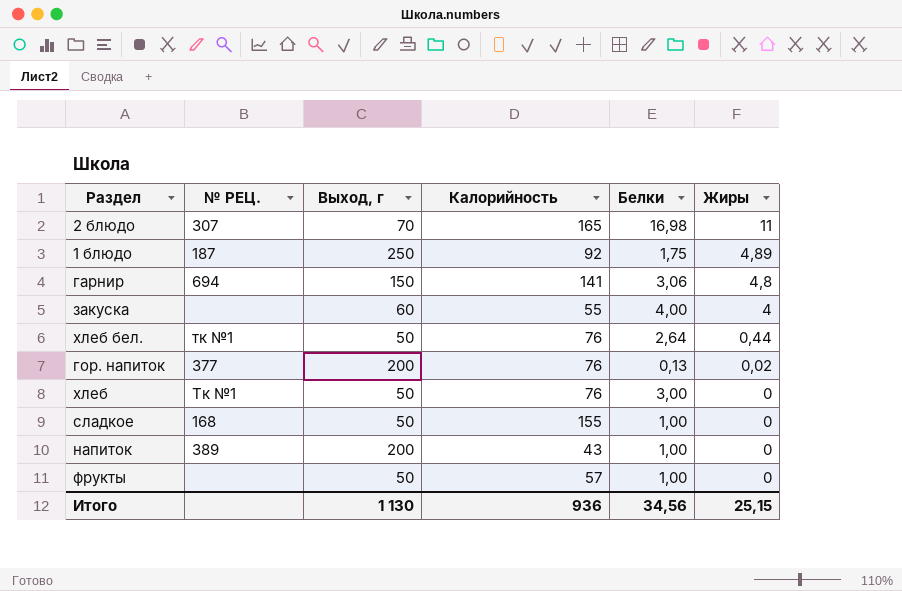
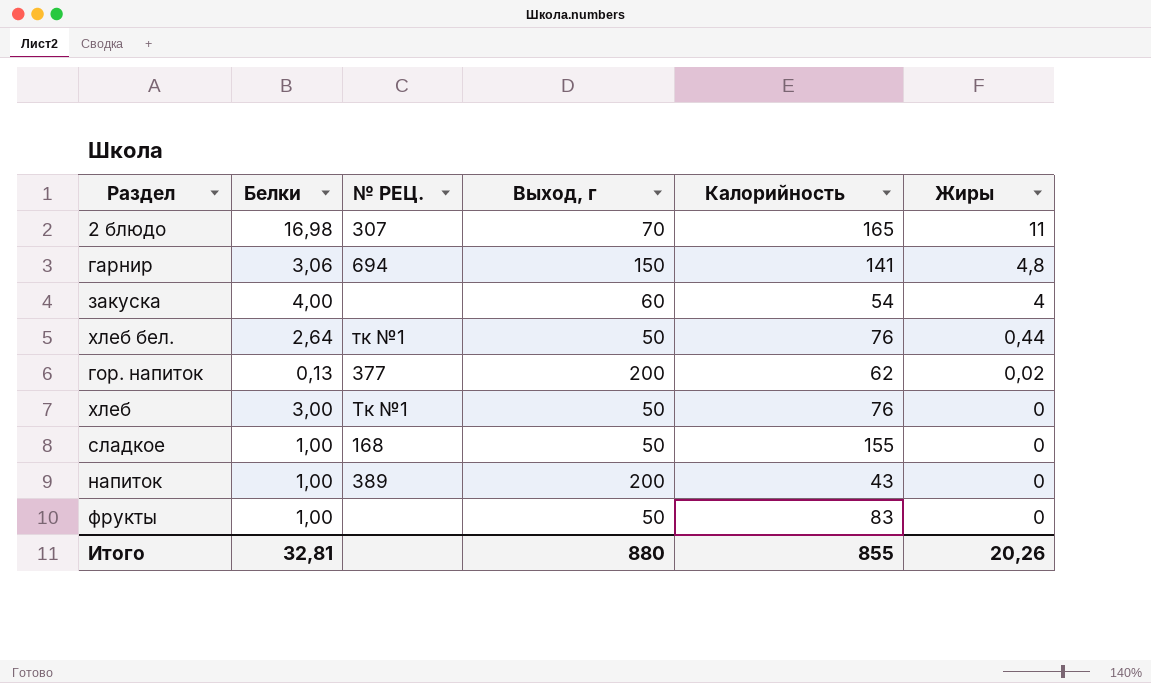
column Белки | position: 5 -> 2
row 1 блюдо: 187 | 250 | 92 | 1,75 | 4,89 -> none
закуска | Калорийность: 55 -> 54
гор. напиток | Калорийность: 76 -> 62
фрукты | Калорийность: 57 -> 83
Итого | Белки: 34,56 -> 32,81
Итого | Выход, г: 1 130 -> 880
Итого | Калорийность: 936 -> 855
Итого | Жиры: 25,15 -> 20,26

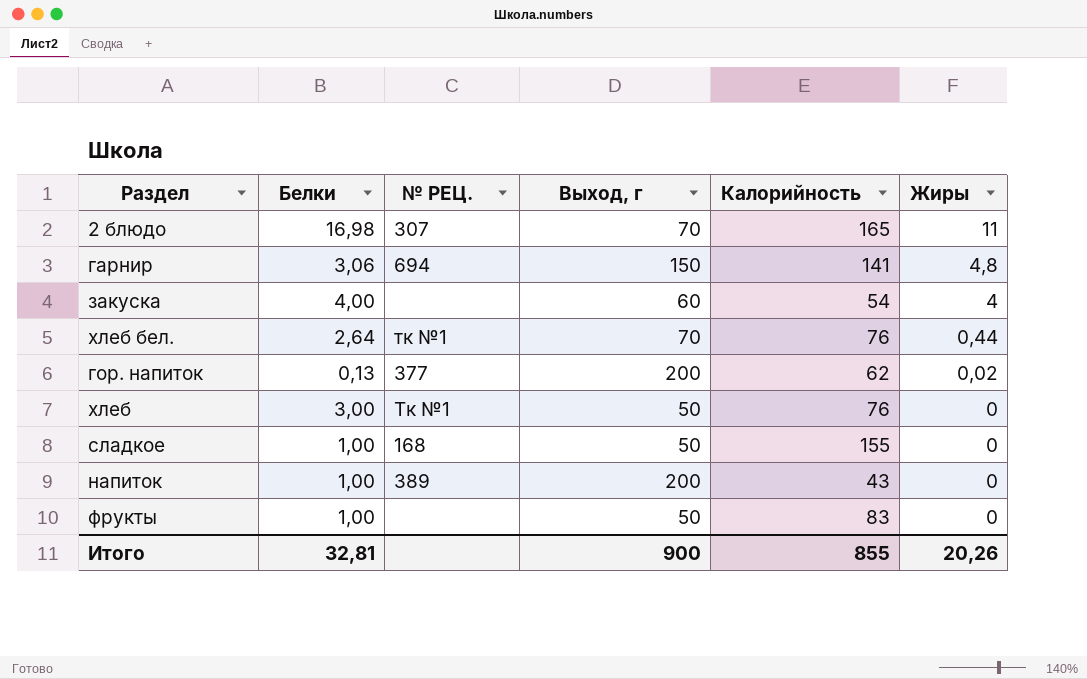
хлеб бел. | Выход, г: 50 -> 70
Итого | Выход, г: 880 -> 900

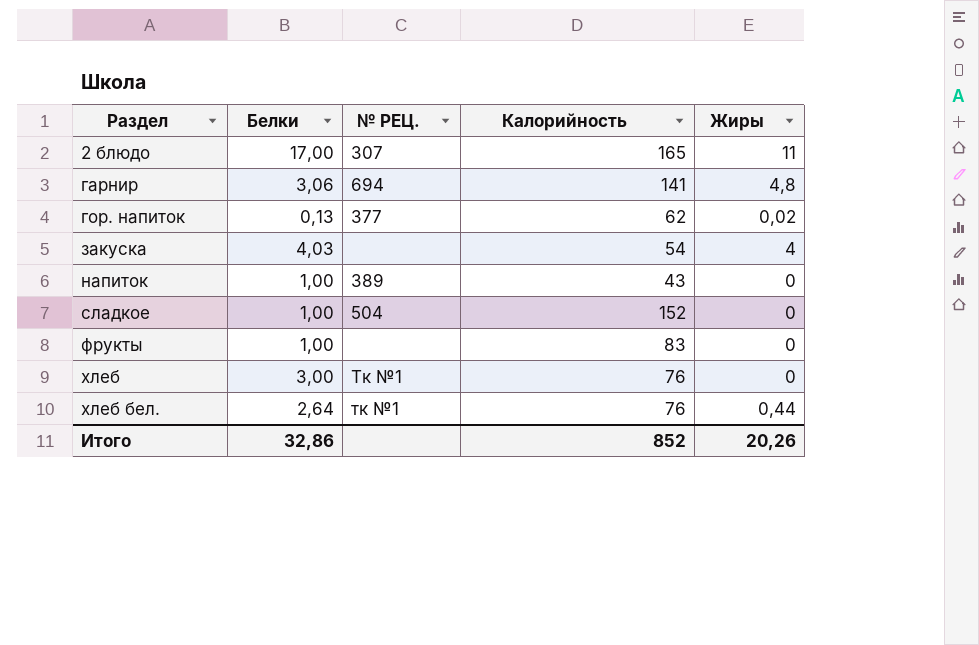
row order: Жиры descending -> Раздел ascending
column Выход, г | position: 4 -> none
2 блюдо | Белки: 16,98 -> 17,00
закуска | Белки: 4,00 -> 4,03
сладкое | № РЕЦ.: 168 -> 504
сладкое | Калорийность: 155 -> 152
Итого | Белки: 32,81 -> 32,86
Итого | Калорийность: 855 -> 852

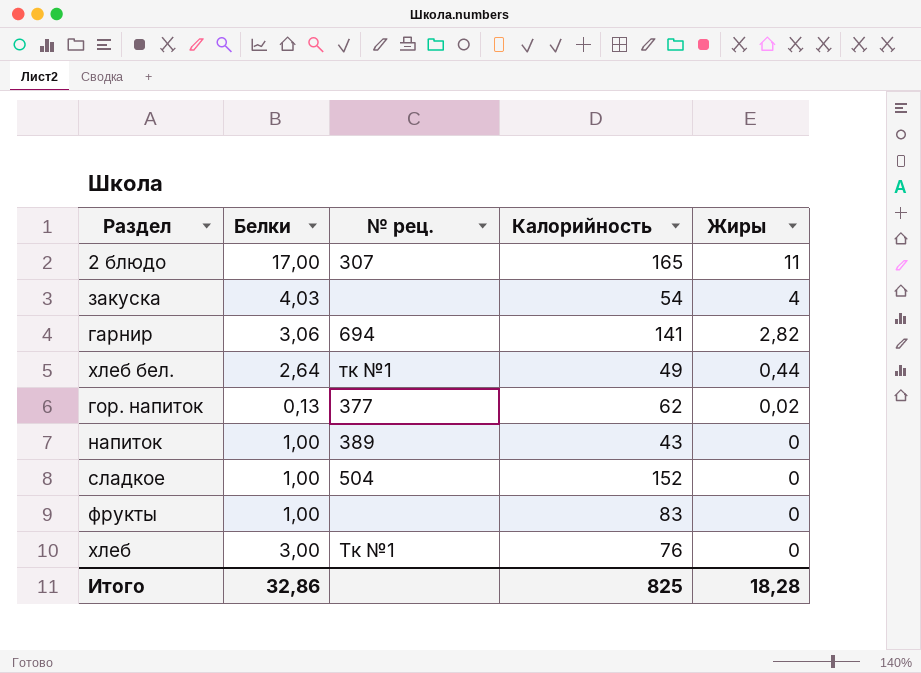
row order: Раздел ascending -> Жиры descending
column name: № РЕЦ. -> № рец.
гарнир | Жиры: 4,8 -> 2,82
хлеб бел. | Калорийность: 76 -> 49
Итого | Калорийность: 852 -> 825
Итого | Жиры: 20,26 -> 18,28

